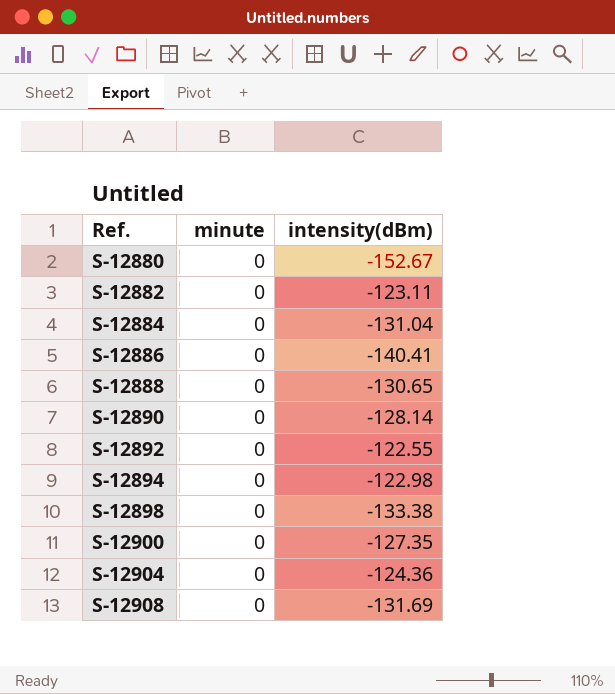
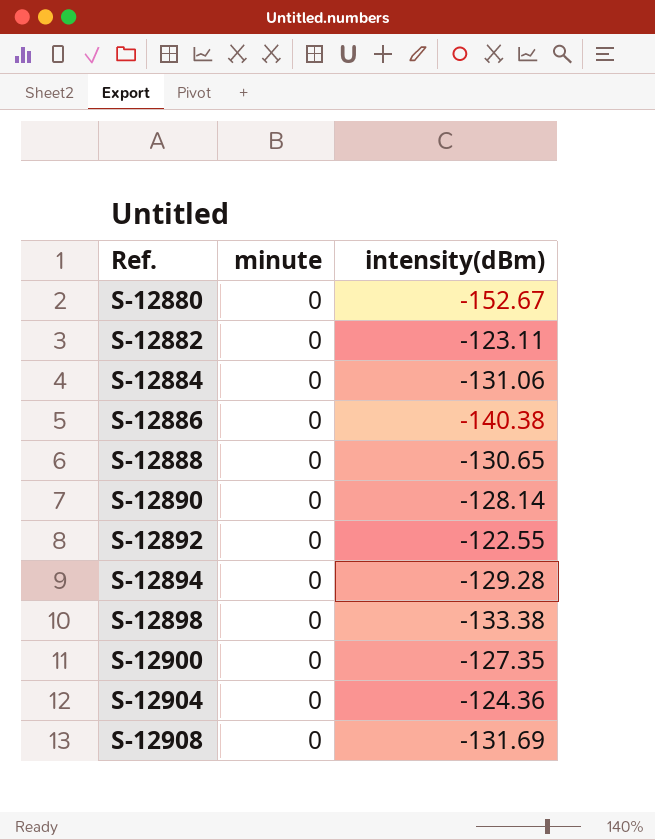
S-12884 | intensity(dBm): -131.04 -> -131.06
S-12886 | intensity(dBm): -140.41 -> -140.38
S-12894 | intensity(dBm): -122.98 -> -129.28

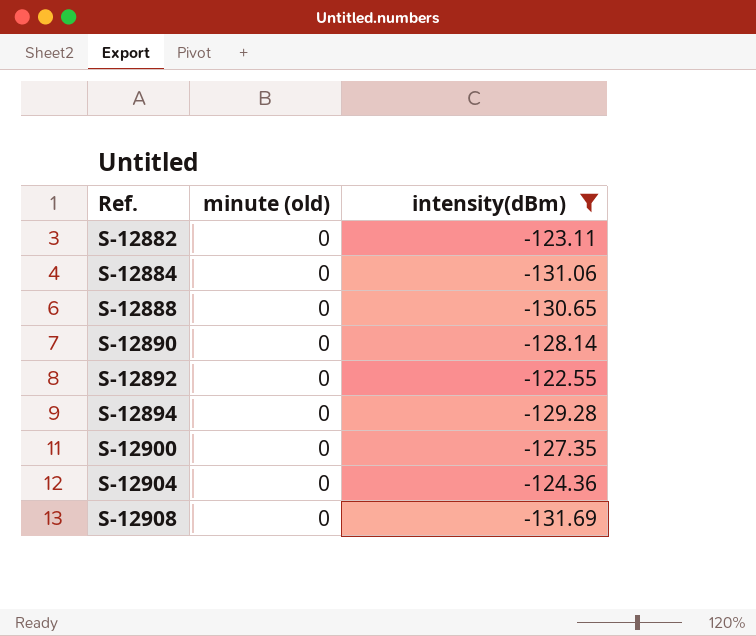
filter: none -> intensity(dBm) >= -131.69
column name: minute -> minute (old)

